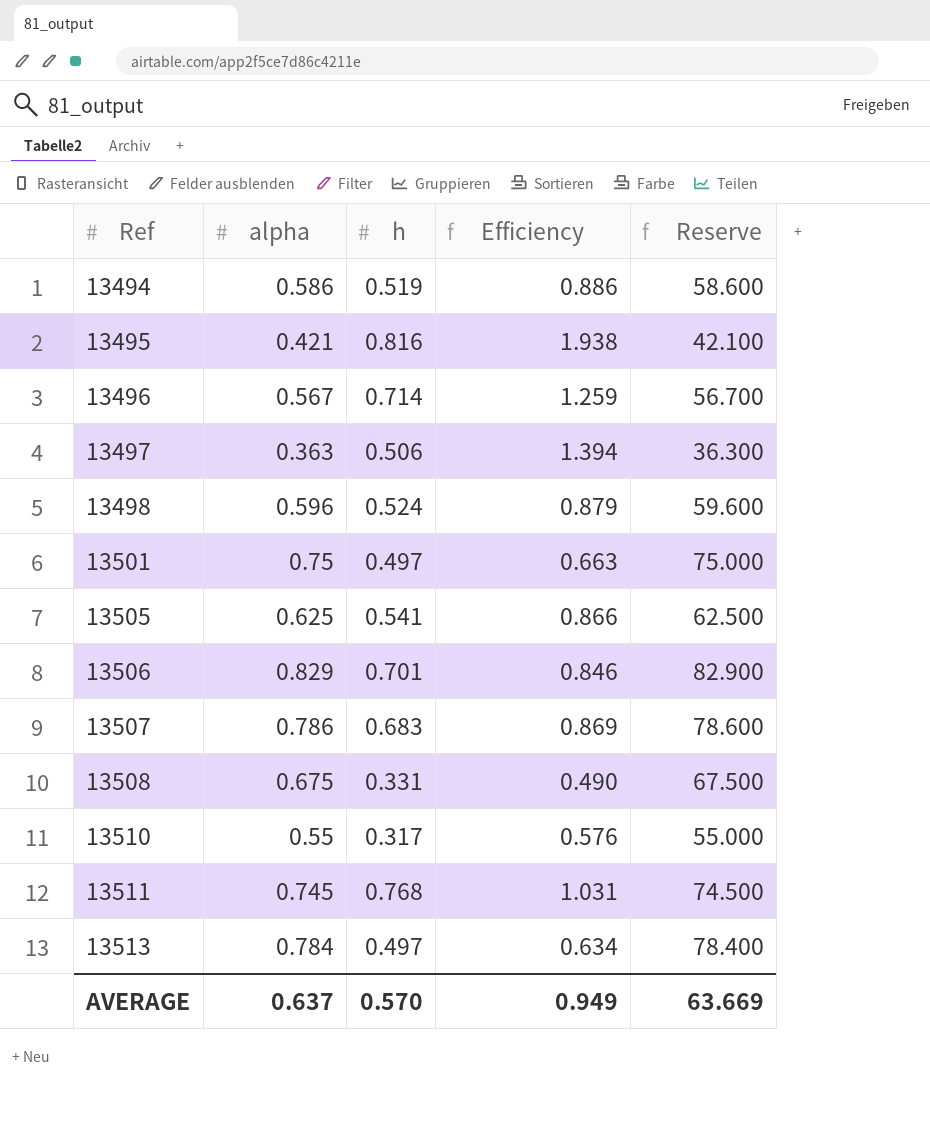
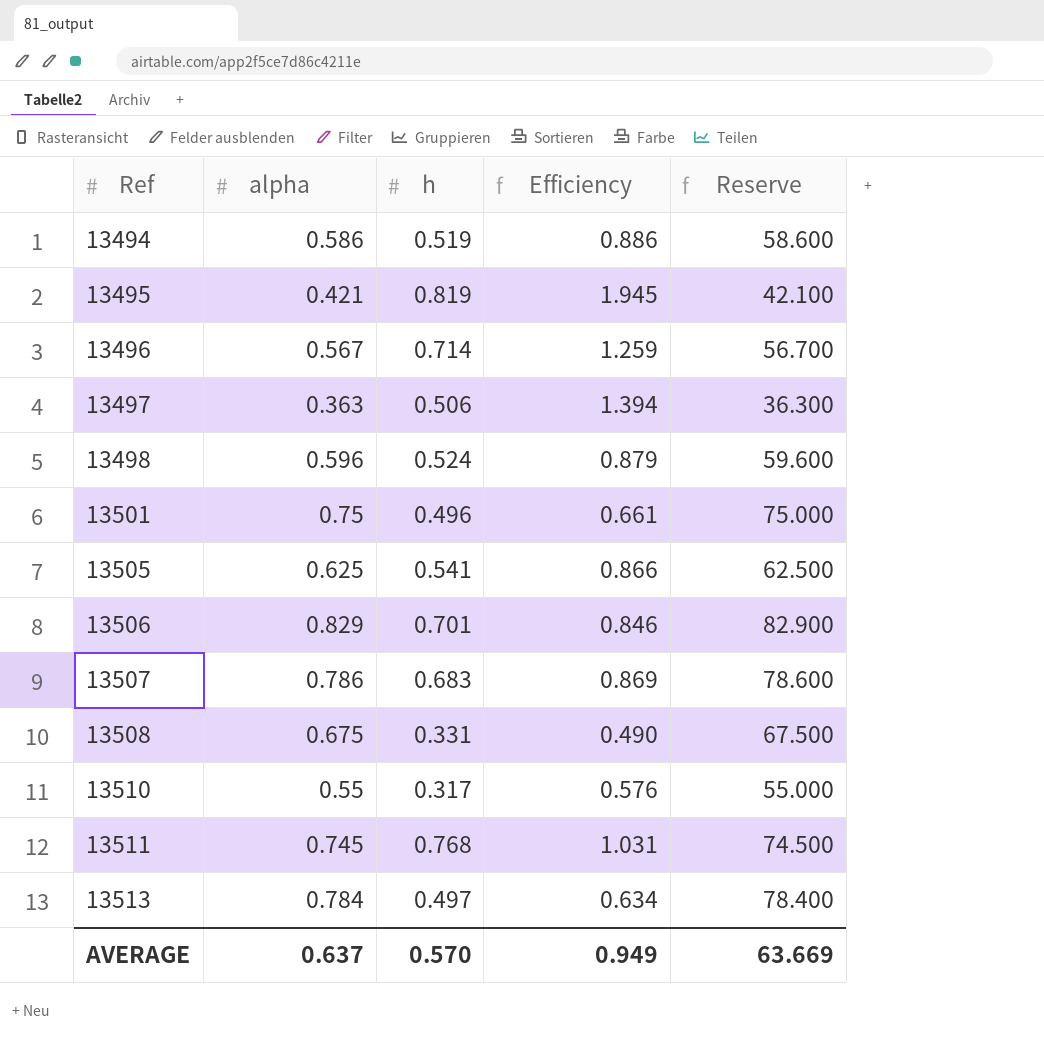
13495 | h: 0.816 -> 0.819
13495 | Efficiency: 1.938 -> 1.945
13501 | h: 0.497 -> 0.496
13501 | Efficiency: 0.663 -> 0.661

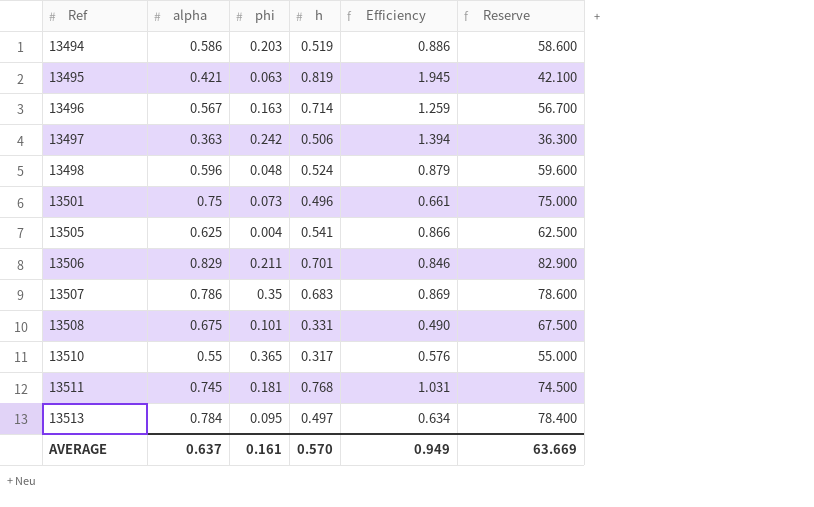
column phi | position: none -> 3

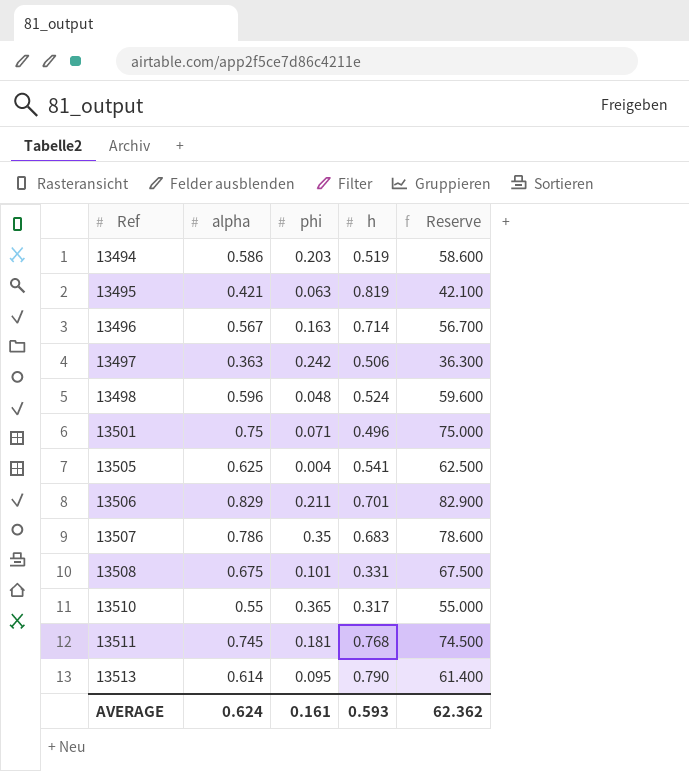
column Efficiency | formula: [h] / [alpha] -> none
13501 | phi: 0.073 -> 0.071
13513 | alpha: 0.784 -> 0.614
13513 | h: 0.497 -> 0.790
13513 | Reserve: 78.400 -> 61.400
AVERAGE | alpha: 0.637 -> 0.624
AVERAGE | h: 0.570 -> 0.593
AVERAGE | Reserve: 63.669 -> 62.362

